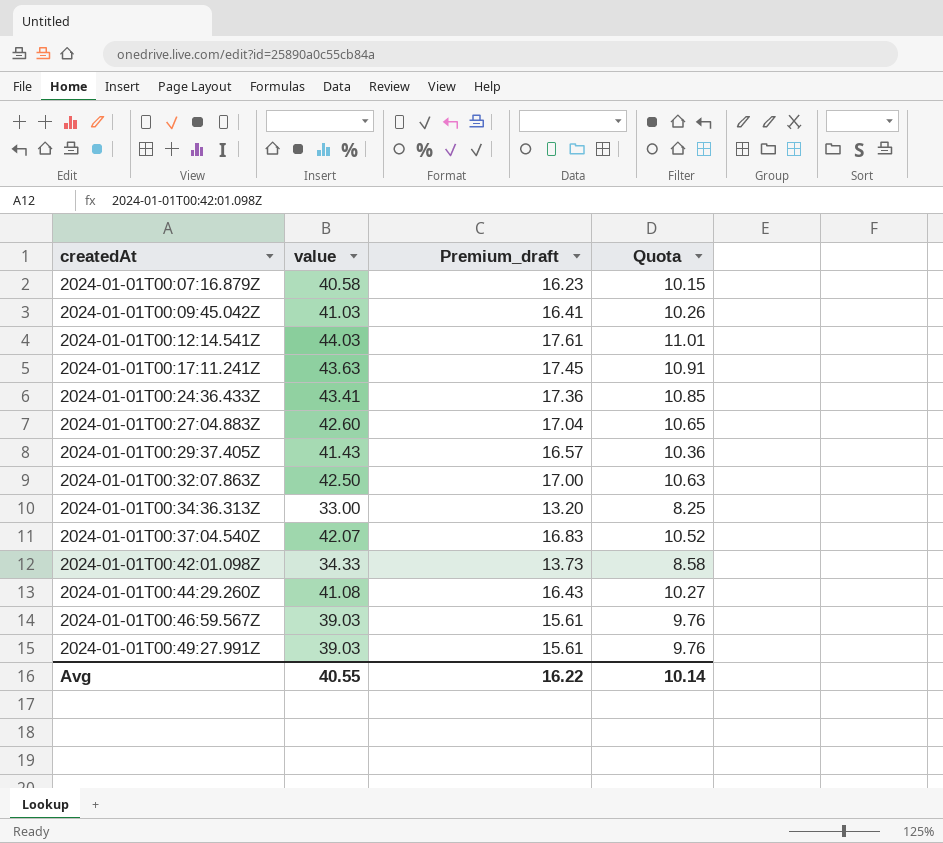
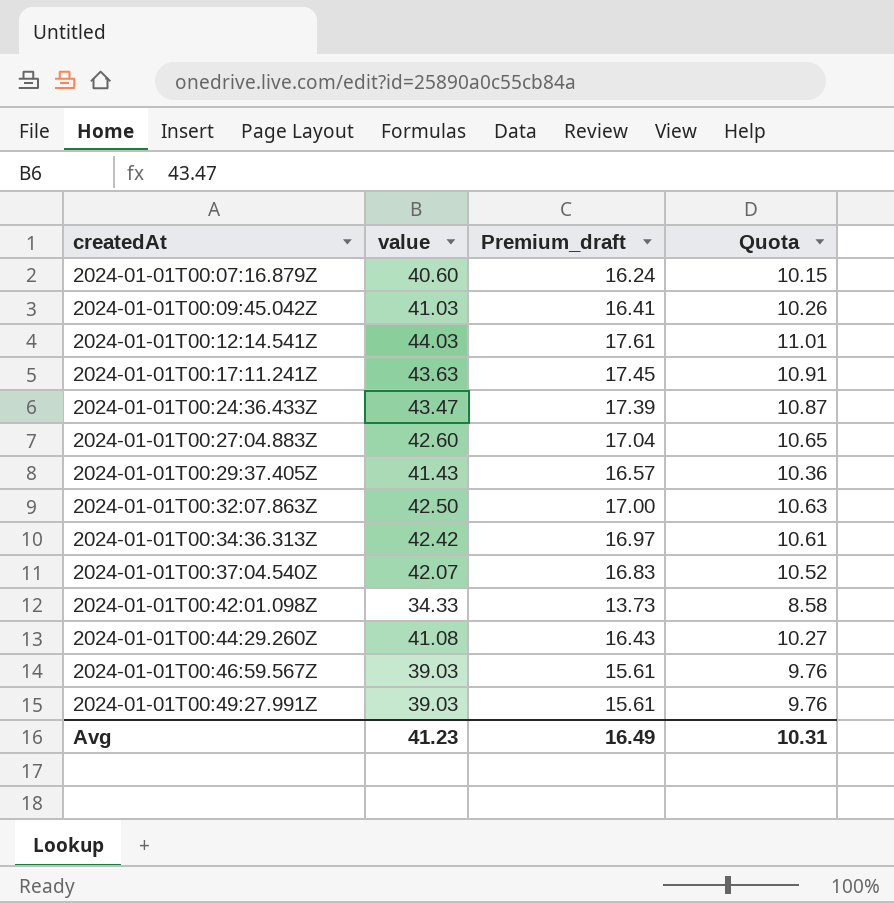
2024-01-01T00:07:16.879Z | value: 40.58 -> 40.60
2024-01-01T00:07:16.879Z | Premium_draft: 16.23 -> 16.24
2024-01-01T00:24:36.433Z | value: 43.41 -> 43.47
2024-01-01T00:24:36.433Z | Premium_draft: 17.36 -> 17.39
2024-01-01T00:24:36.433Z | Quota: 10.85 -> 10.87
2024-01-01T00:34:36.313Z | value: 33.00 -> 42.42
2024-01-01T00:34:36.313Z | Premium_draft: 13.20 -> 16.97
2024-01-01T00:34:36.313Z | Quota: 8.25 -> 10.61
Avg | value: 40.55 -> 41.23
Avg | Premium_draft: 16.22 -> 16.49
Avg | Quota: 10.14 -> 10.31

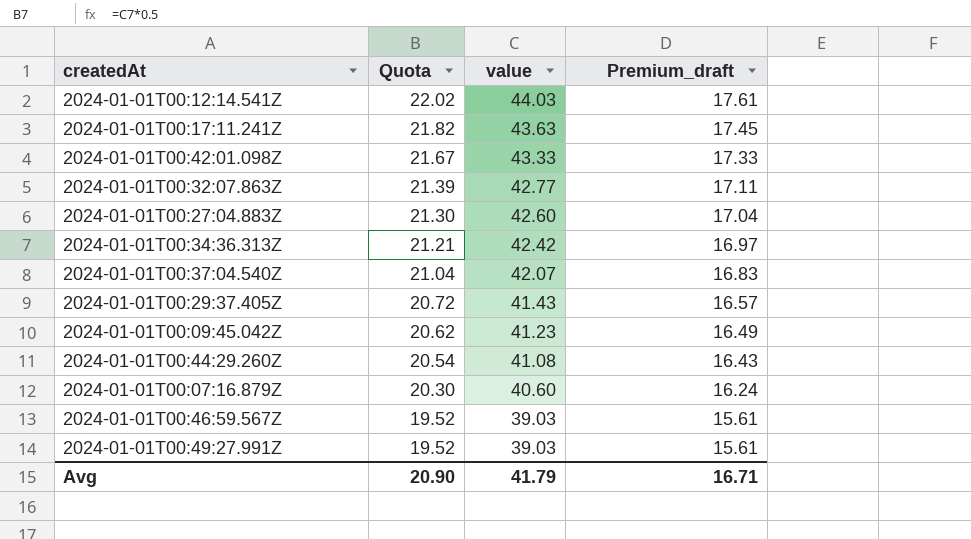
row order: createdAt ascending -> Quota descending
column Quota | formula: [value] * 0.25 -> [value] * 0.5
column Quota | position: 4 -> 2
row 2024-01-01T00:24:36.433Z: 43.47 | 17.39 | 10.87 -> none
2024-01-01T00:42:01.098Z | value: 34.33 -> 43.33
2024-01-01T00:42:01.098Z | Premium_draft: 13.73 -> 17.33
2024-01-01T00:32:07.863Z | value: 42.50 -> 42.77
2024-01-01T00:32:07.863Z | Premium_draft: 17.00 -> 17.11
2024-01-01T00:09:45.042Z | value: 41.03 -> 41.23
2024-01-01T00:09:45.042Z | Premium_draft: 16.41 -> 16.49
Avg | Quota: 10.31 -> 20.90
Avg | value: 41.23 -> 41.79
Avg | Premium_draft: 16.49 -> 16.71

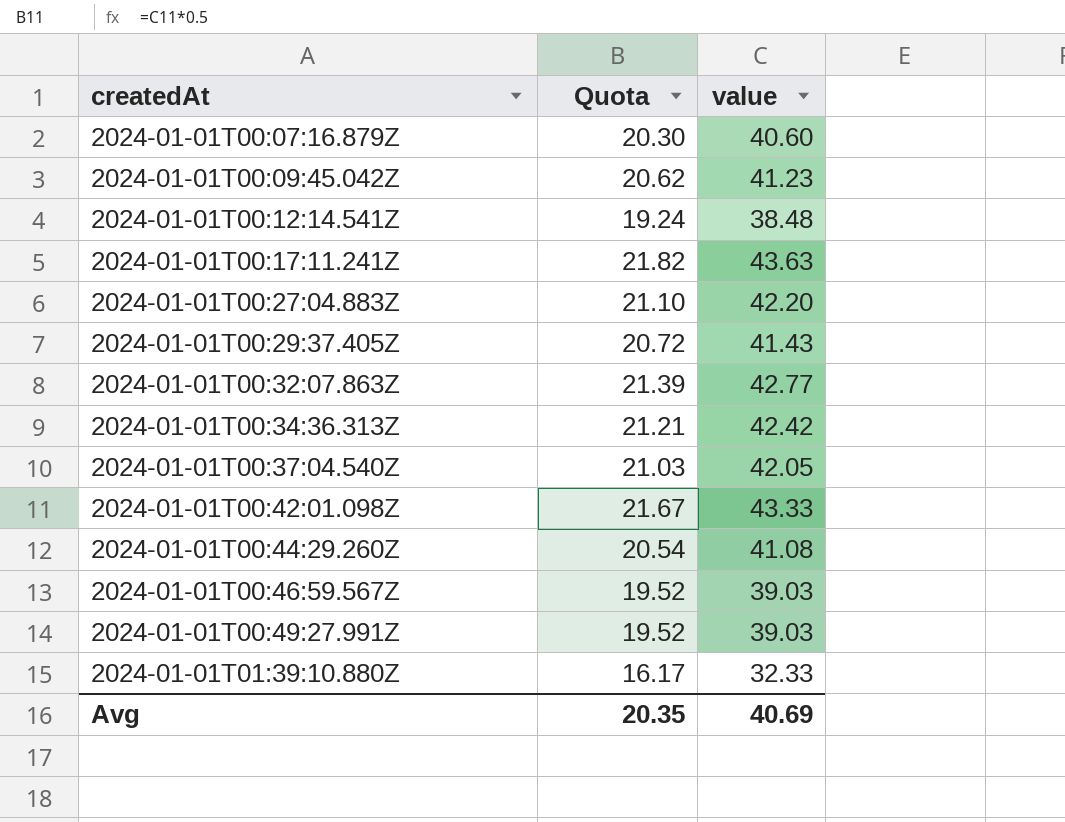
row order: Quota descending -> createdAt ascending
column Premium_draft | formula: [value] * 0.4 -> none
2024-01-01T00:12:14.541Z | Quota: 22.02 -> 19.24
2024-01-01T00:12:14.541Z | value: 44.03 -> 38.48
2024-01-01T00:27:04.883Z | Quota: 21.30 -> 21.10
2024-01-01T00:27:04.883Z | value: 42.60 -> 42.20
2024-01-01T00:37:04.540Z | Quota: 21.04 -> 21.03
2024-01-01T00:37:04.540Z | value: 42.07 -> 42.05
row 2024-01-01T01:39:10.880Z: none -> 16.17 | 32.33
Avg | Quota: 20.90 -> 20.35
Avg | value: 41.79 -> 40.69

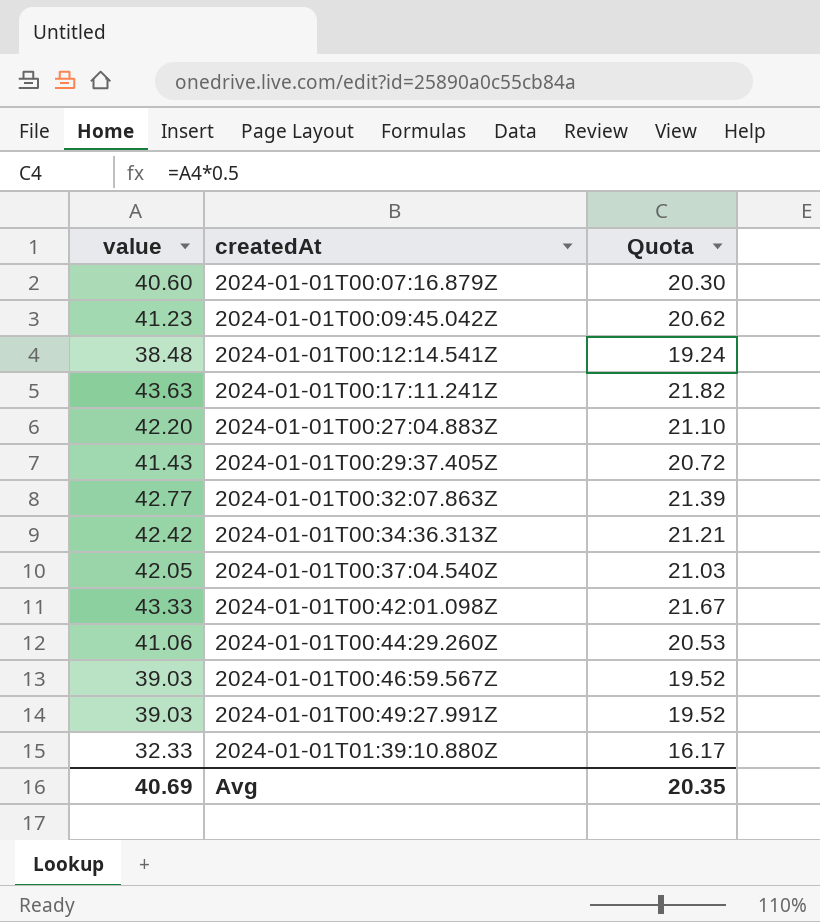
column value | position: 3 -> 1
2024-01-01T00:44:29.260Z | value: 41.08 -> 41.06
2024-01-01T00:44:29.260Z | Quota: 20.54 -> 20.53

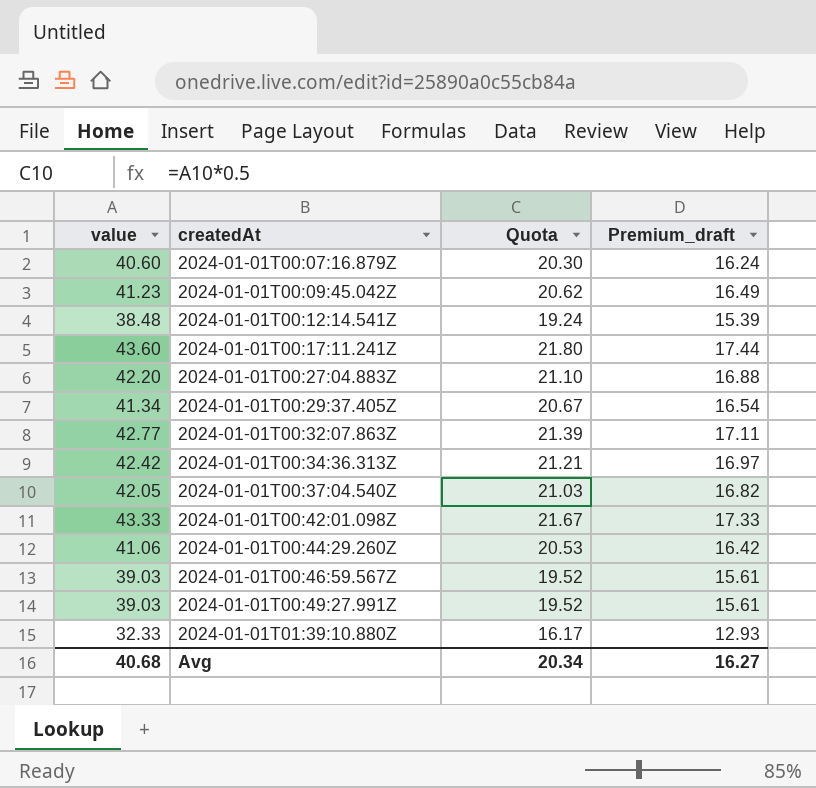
column Premium_draft | formula: none -> [value] * 0.4
2024-01-01T00:17:11.241Z | value: 43.63 -> 43.60
2024-01-01T00:17:11.241Z | Quota: 21.82 -> 21.80
2024-01-01T00:29:37.405Z | value: 41.43 -> 41.34
2024-01-01T00:29:37.405Z | Quota: 20.72 -> 20.67
Avg | value: 40.69 -> 40.68
Avg | Quota: 20.35 -> 20.34

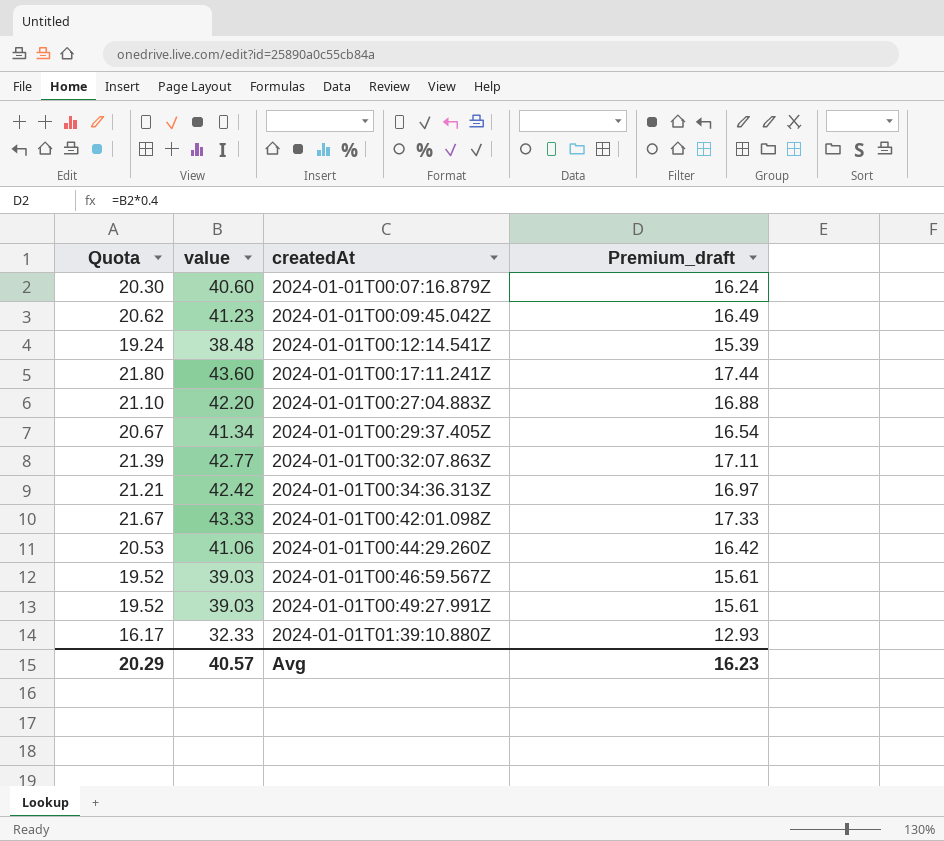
column Quota | position: 3 -> 1
row 2024-01-01T00:37:04.540Z: 42.05 | 21.03 | 16.82 -> none
Avg | Quota: 20.34 -> 20.29
Avg | value: 40.68 -> 40.57
Avg | Premium_draft: 16.27 -> 16.23

